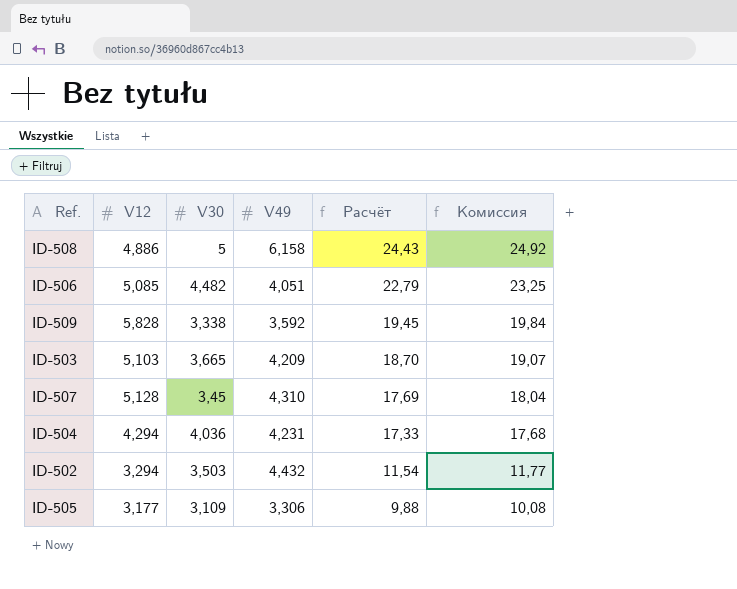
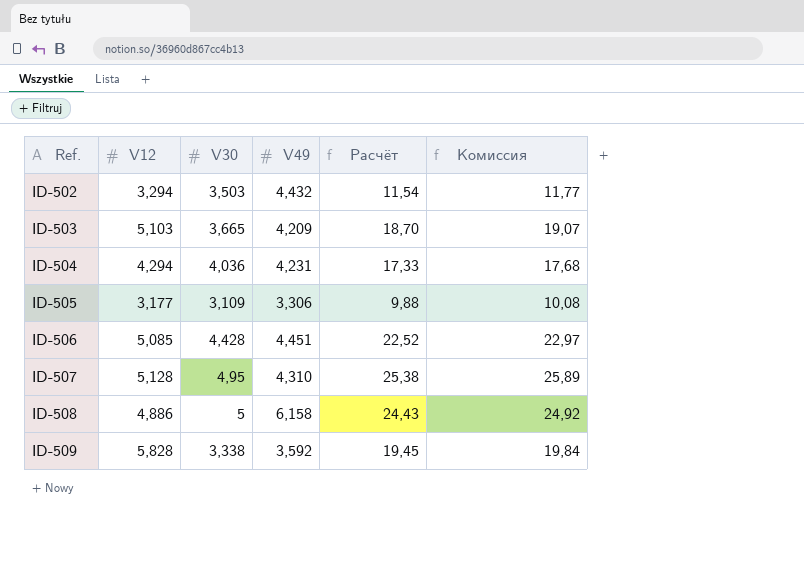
row order: Расчёт descending -> Ref. ascending
ID-506 | V30: 4,482 -> 4,428
ID-506 | V49: 4,051 -> 4,451
ID-506 | Расчёт: 22,79 -> 22,52
ID-506 | Комиссия: 23,25 -> 22,97
ID-507 | V30: 3,45 -> 4,95
ID-507 | Расчёт: 17,69 -> 25,38
ID-507 | Комиссия: 18,04 -> 25,89

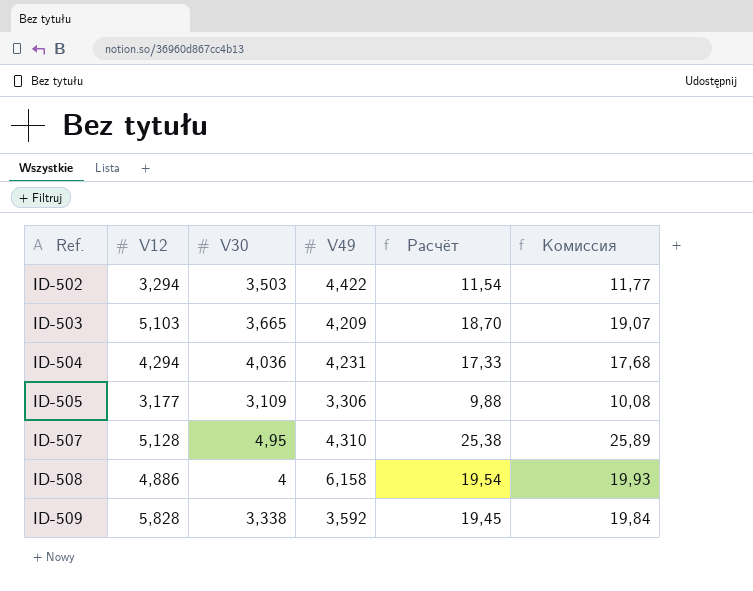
row ID-506: 5,085 | 4,428 | 4,451 | 22,52 | 22,97 -> none
ID-502 | V49: 4,432 -> 4,422
ID-508 | V30: 5 -> 4
ID-508 | Расчёт: 24,43 -> 19,54
ID-508 | Комиссия: 24,92 -> 19,93

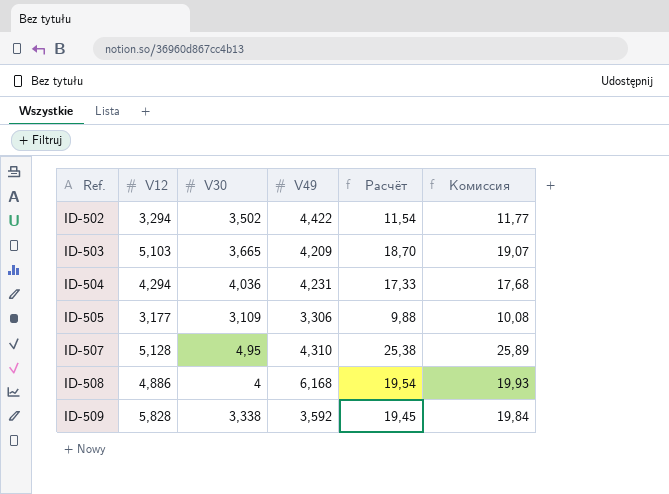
ID-502 | V30: 3,503 -> 3,502
ID-508 | V49: 6,158 -> 6,168

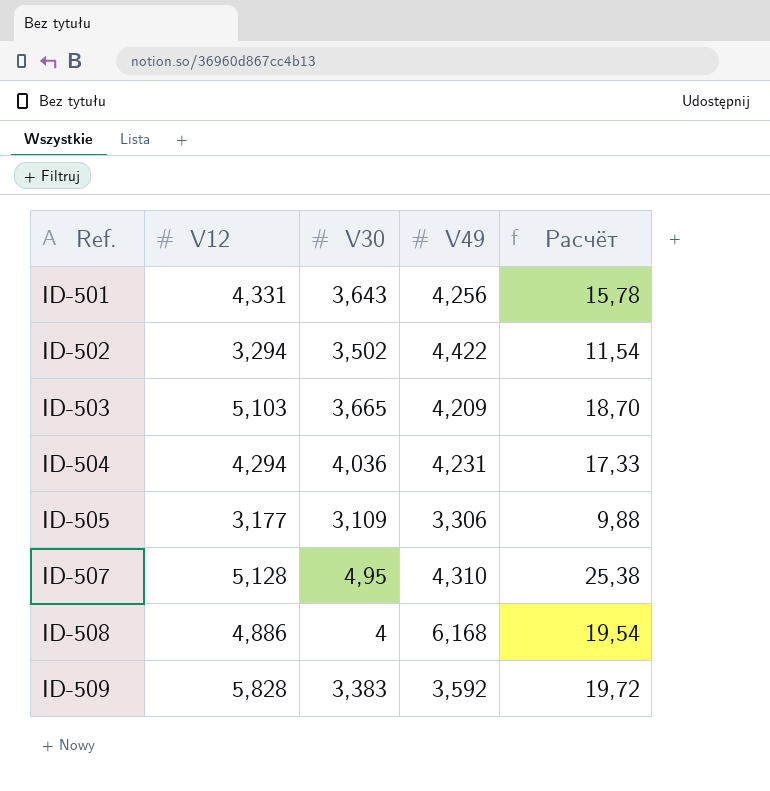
column Комиссия | formula: [Расчёт] * 1,02 -> none
row ID-501: none -> 4,331 | 3,643 | 4,256 | 15,78
ID-509 | V30: 3,338 -> 3,383
ID-509 | Расчёт: 19,45 -> 19,72

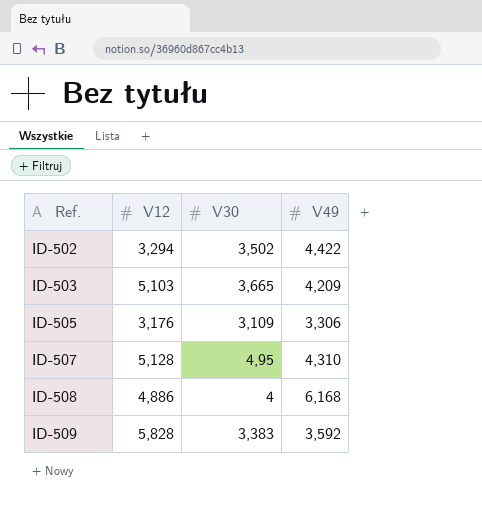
column Расчёт | formula: [V12] * [V30] -> none
row ID-501: 4,331 | 3,643 | 4,256 | 15,78 -> none
row ID-504: 4,294 | 4,036 | 4,231 | 17,33 -> none
ID-505 | V12: 3,177 -> 3,176

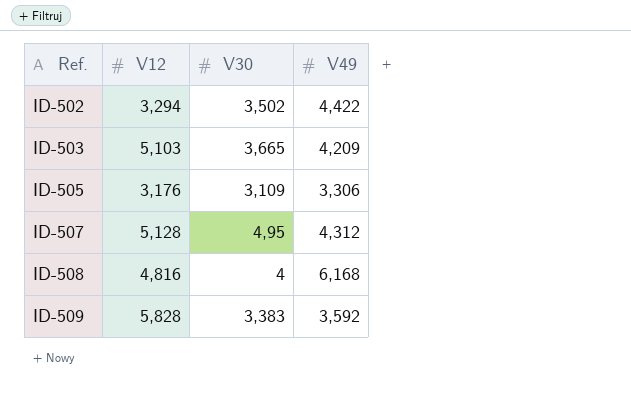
ID-507 | V49: 4,310 -> 4,312
ID-508 | V12: 4,886 -> 4,816

